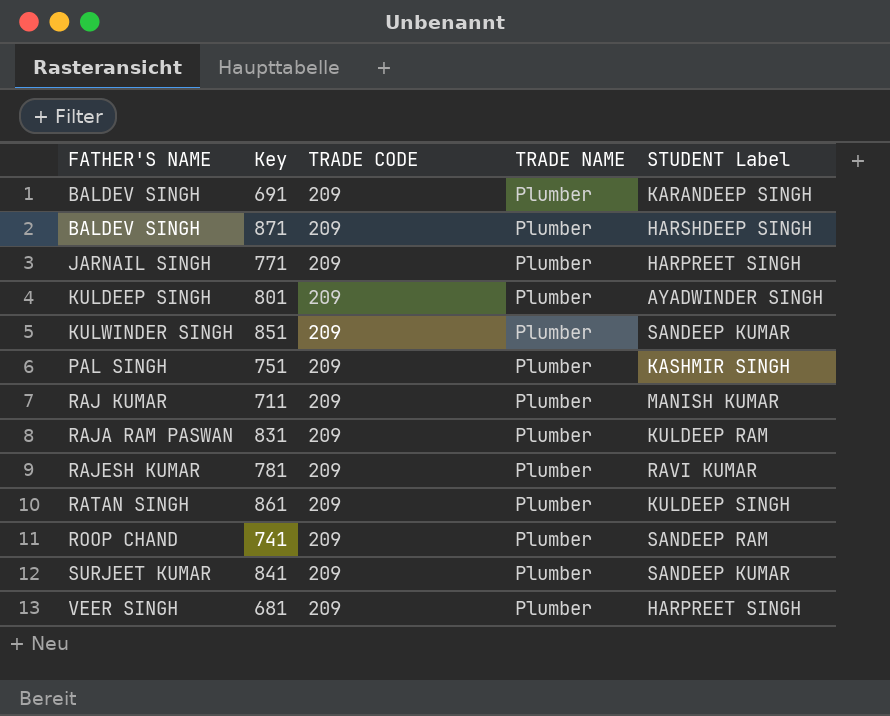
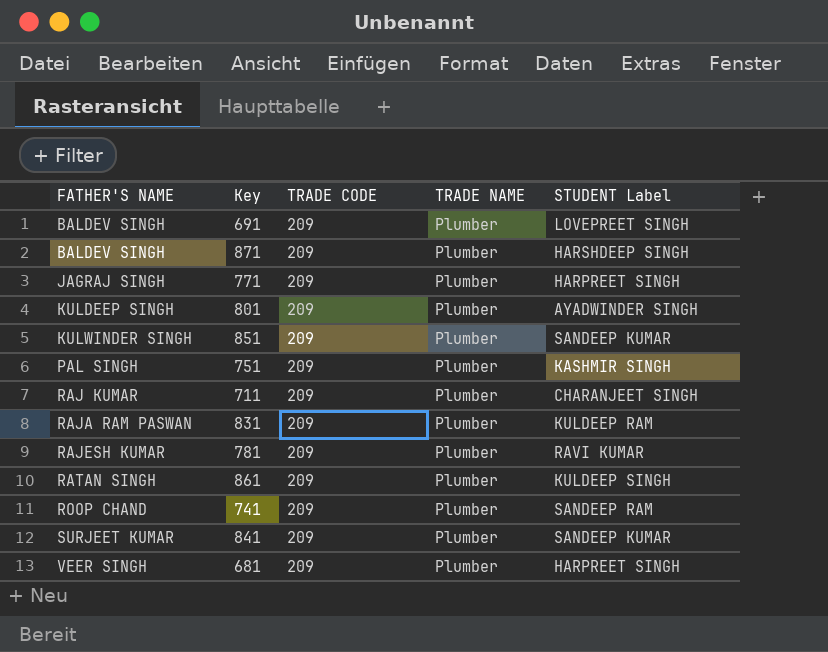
691 | STUDENT Label: KARANDEEP SINGH -> LOVEPREET SINGH
771 | FATHER'S NAME: JARNAIL SINGH -> JAGRAJ SINGH
711 | STUDENT Label: MANISH KUMAR -> CHARANJEET SINGH

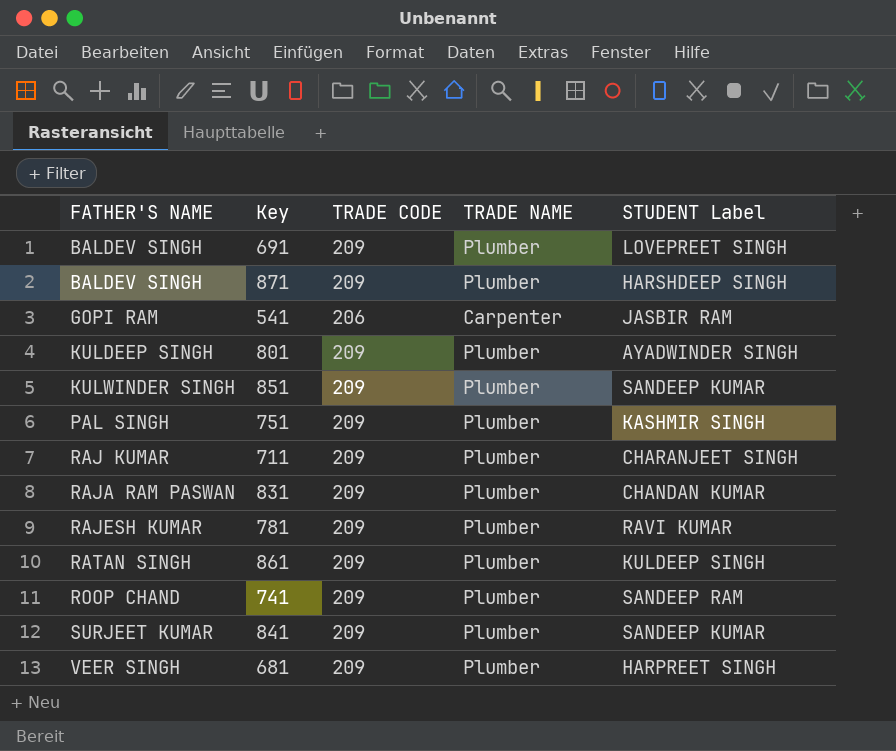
row 771: JAGRAJ SINGH | 209 | Plumber | HARPREET SINGH -> none
row 541: none -> GOPI RAM | 206 | Carpenter | JASBIR RAM
831 | STUDENT Label: KULDEEP RAM -> CHANDAN KUMAR

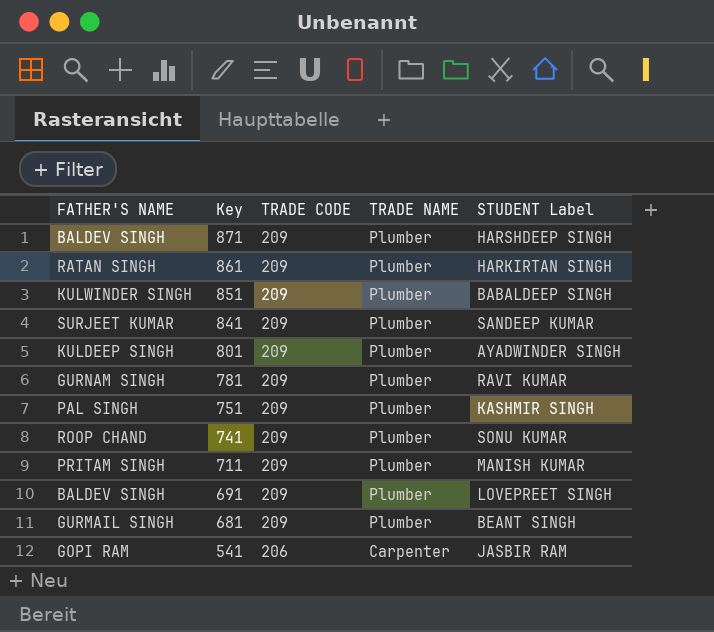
row order: FATHER'S NAME ascending -> Key descending
row 831: RAJA RAM PASWAN | 209 | Plumber | CHANDAN KUMAR -> none
861 | STUDENT Label: KULDEEP SINGH -> HARKIRTAN SINGH
851 | STUDENT Label: SANDEEP KUMAR -> BABALDEEP SINGH
781 | FATHER'S NAME: RAJESH KUMAR -> GURNAM SINGH
741 | STUDENT Label: SANDEEP RAM -> SONU KUMAR
711 | FATHER'S NAME: RAJ KUMAR -> PRITAM SINGH
711 | STUDENT Label: CHARANJEET SINGH -> MANISH KUMAR
681 | FATHER'S NAME: VEER SINGH -> GURMAIL SINGH
681 | STUDENT Label: HARPREET SINGH -> BEANT SINGH

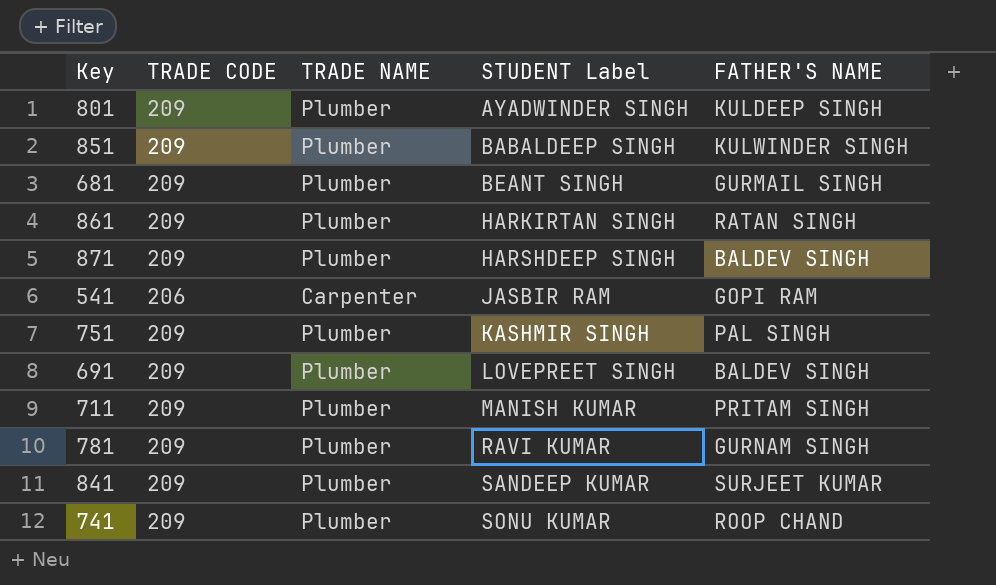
row order: Key descending -> STUDENT Label ascending
column FATHER'S NAME | position: 1 -> 5

